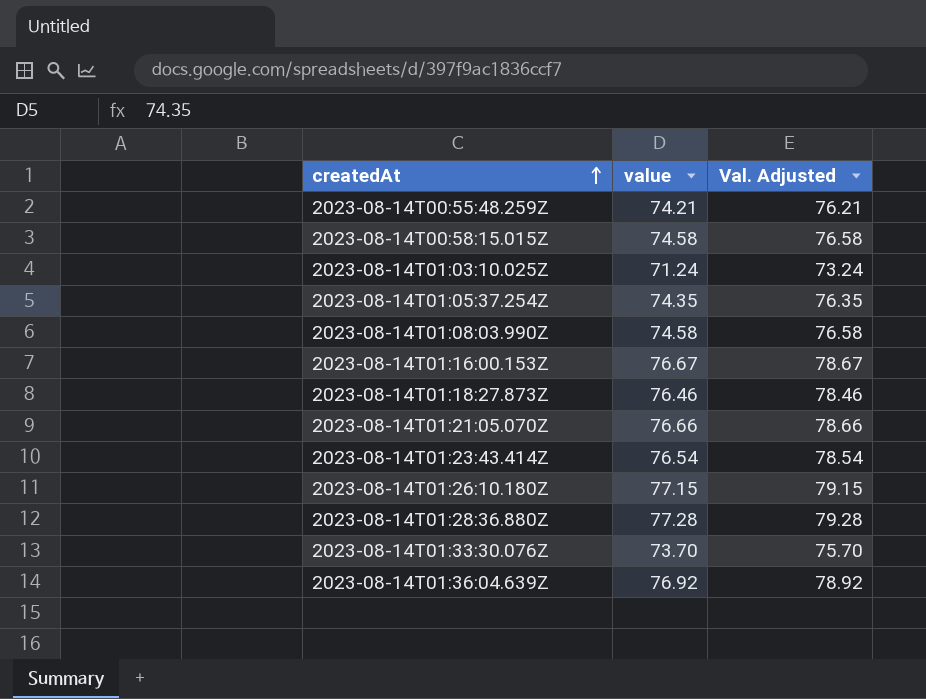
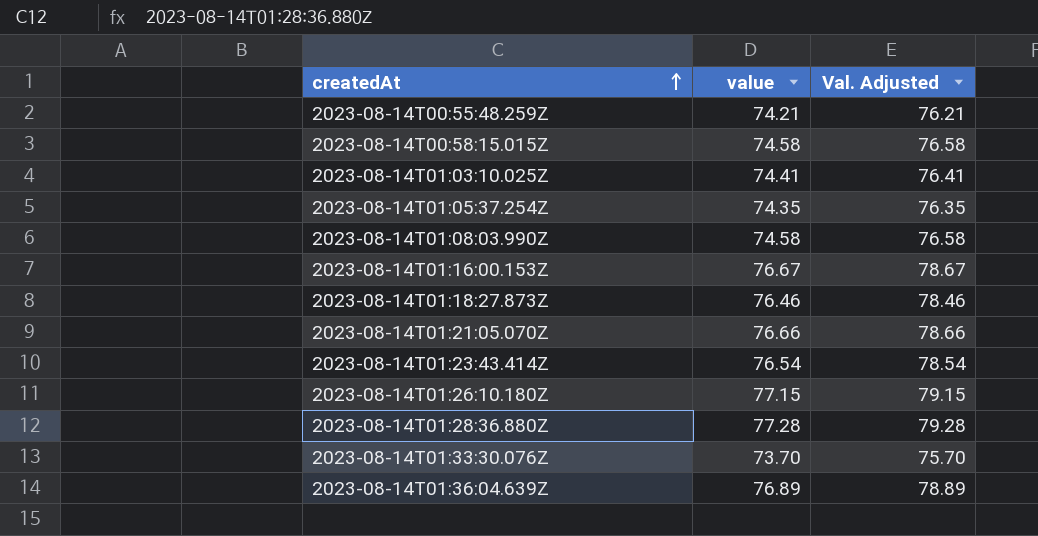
2023-08-14T01:03:10.025Z | value: 71.24 -> 74.41
2023-08-14T01:03:10.025Z | Val. Adjusted: 73.24 -> 76.41
2023-08-14T01:36:04.639Z | value: 76.92 -> 76.89
2023-08-14T01:36:04.639Z | Val. Adjusted: 78.92 -> 78.89

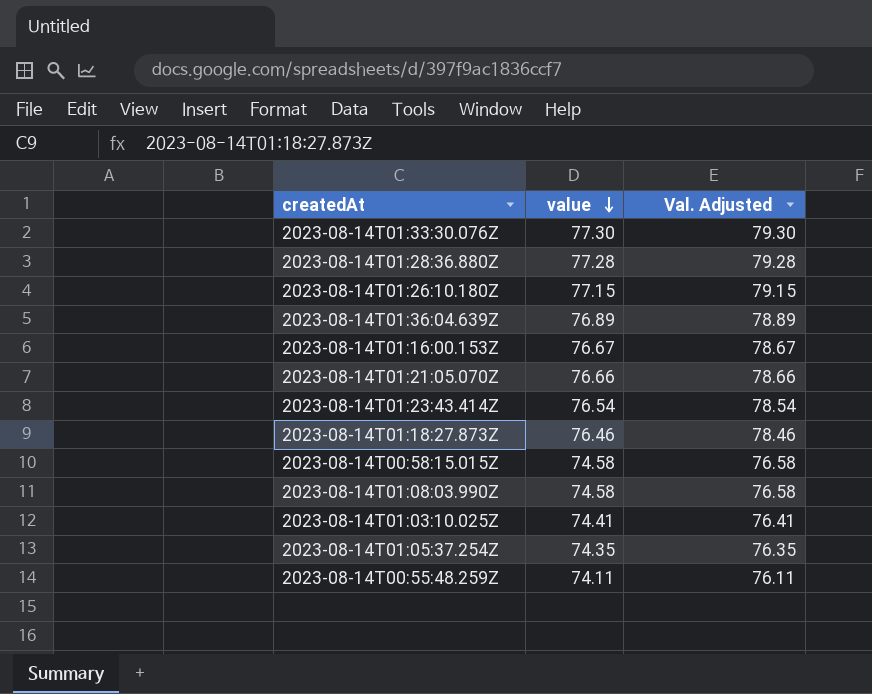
row order: createdAt ascending -> value descending
2023-08-14T01:33:30.076Z | value: 73.70 -> 77.30
2023-08-14T01:33:30.076Z | Val. Adjusted: 75.70 -> 79.30
2023-08-14T00:55:48.259Z | value: 74.21 -> 74.11
2023-08-14T00:55:48.259Z | Val. Adjusted: 76.21 -> 76.11

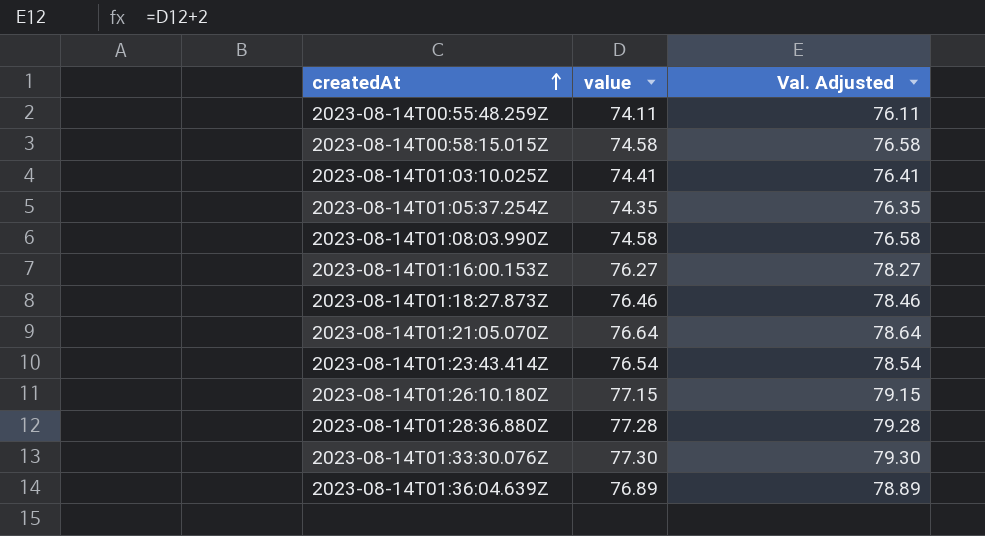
row order: value descending -> createdAt ascending
2023-08-14T01:16:00.153Z | value: 76.67 -> 76.27
2023-08-14T01:16:00.153Z | Val. Adjusted: 78.67 -> 78.27
2023-08-14T01:21:05.070Z | value: 76.66 -> 76.64
2023-08-14T01:21:05.070Z | Val. Adjusted: 78.66 -> 78.64

